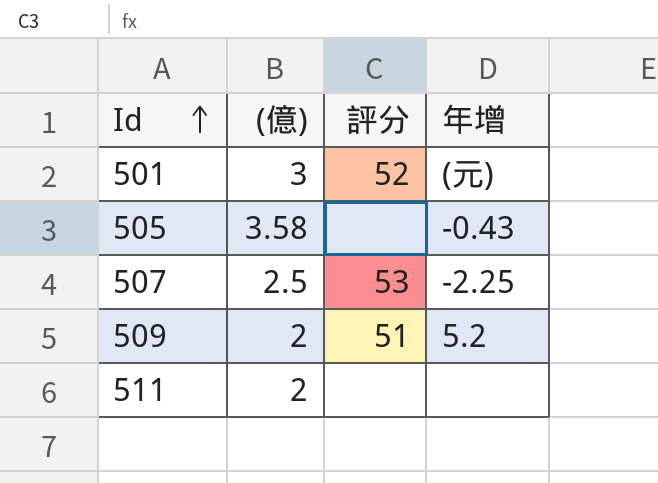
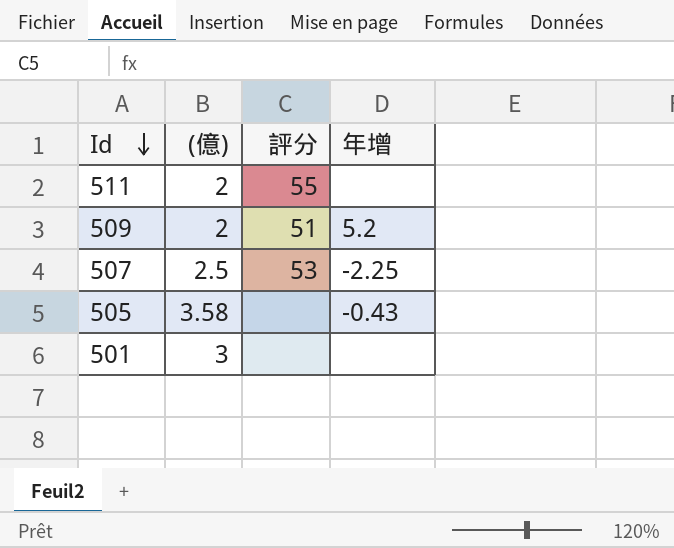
row order: Id ascending -> Id descending
511 | 評分: none -> 55
501 | 評分: 52 -> none
501 | 年增: (元) -> none

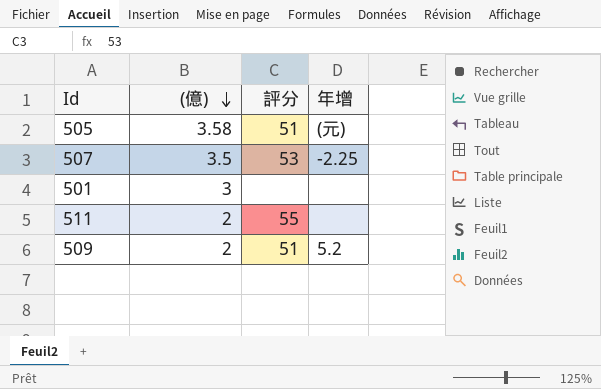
row order: Id descending -> (億) descending
505 | 評分: none -> 51
505 | 年增: -0.43 -> (元)
507 | (億): 2.5 -> 3.5

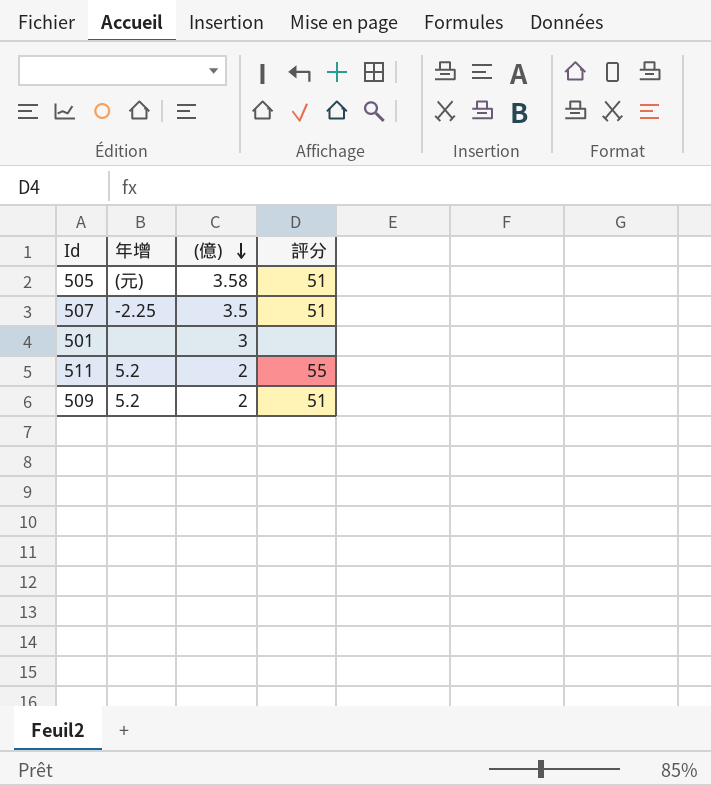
column 年增 | position: 4 -> 2
507 | 評分: 53 -> 51
511 | 年增: none -> 5.2

